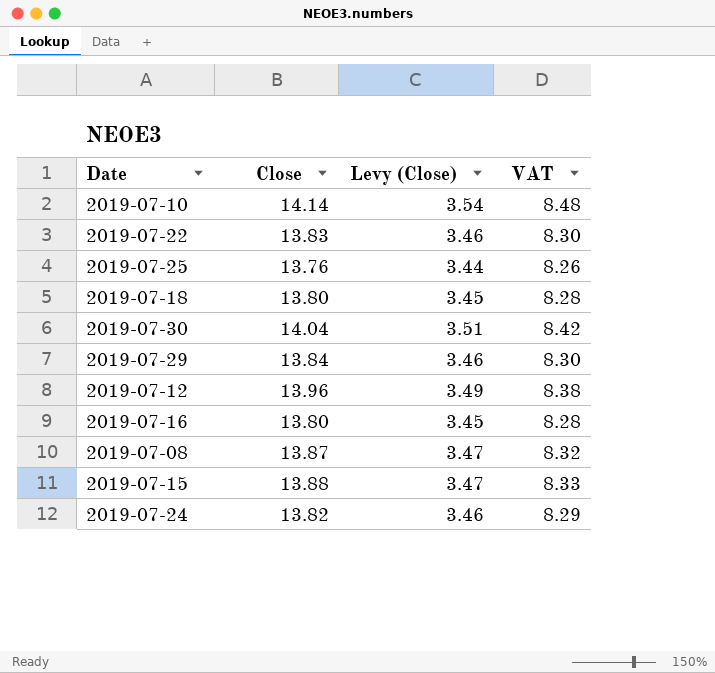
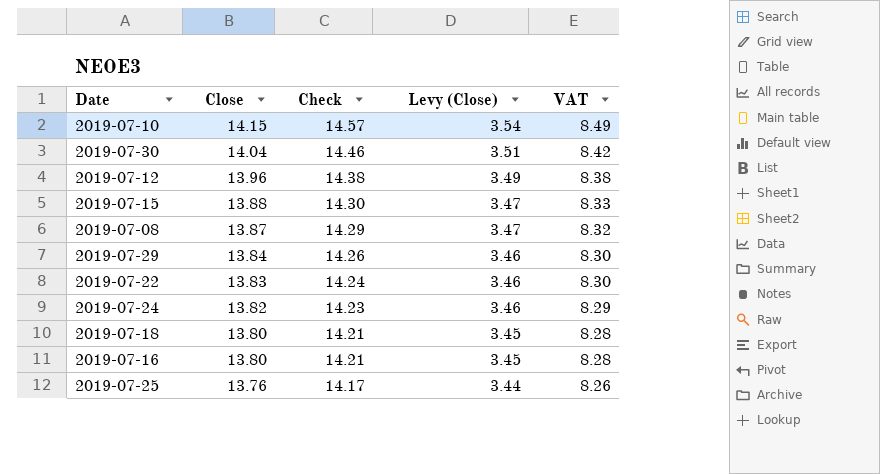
row order: none -> Close descending
column Check | formula: none -> [Close] * 1.03
2019-07-10 | Close: 14.14 -> 14.15
2019-07-10 | VAT: 8.48 -> 8.49

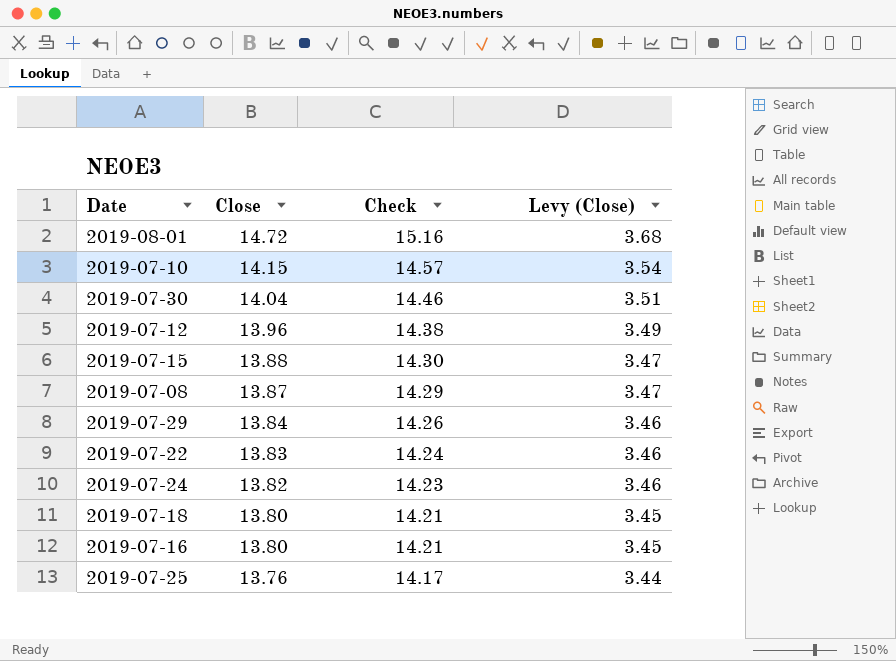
column VAT | formula: [Close] * 0.6 -> none
row 2019-08-01: none -> 14.72 | 15.16 | 3.68

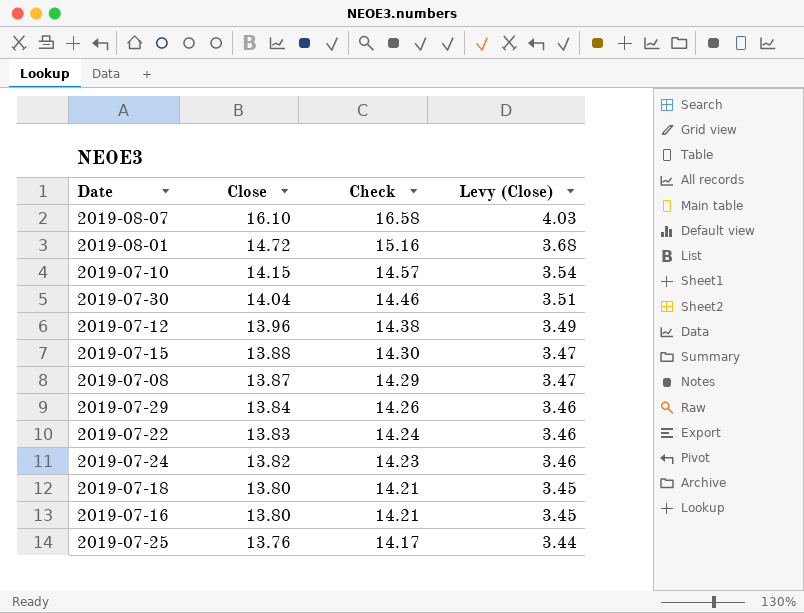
row 2019-08-07: none -> 16.10 | 16.58 | 4.03

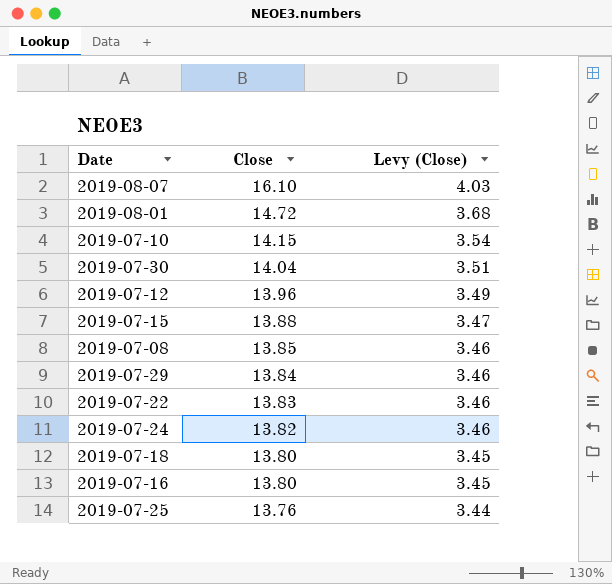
column Check | formula: [Close] * 1.03 -> none
2019-07-08 | Close: 13.87 -> 13.85
2019-07-08 | Levy (Close): 3.47 -> 3.46

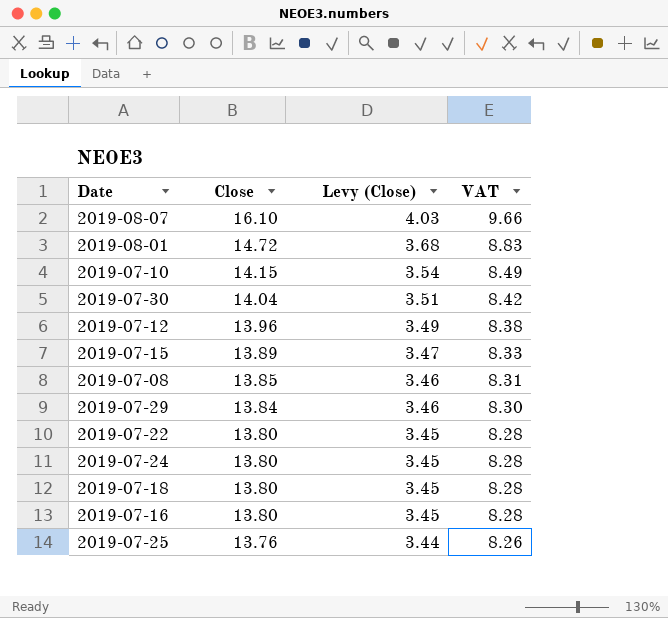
column VAT | formula: none -> [Close] * 0.6
2019-07-15 | Close: 13.88 -> 13.89
2019-07-22 | Close: 13.83 -> 13.80
2019-07-22 | Levy (Close): 3.46 -> 3.45
2019-07-24 | Close: 13.82 -> 13.80
2019-07-24 | Levy (Close): 3.46 -> 3.45

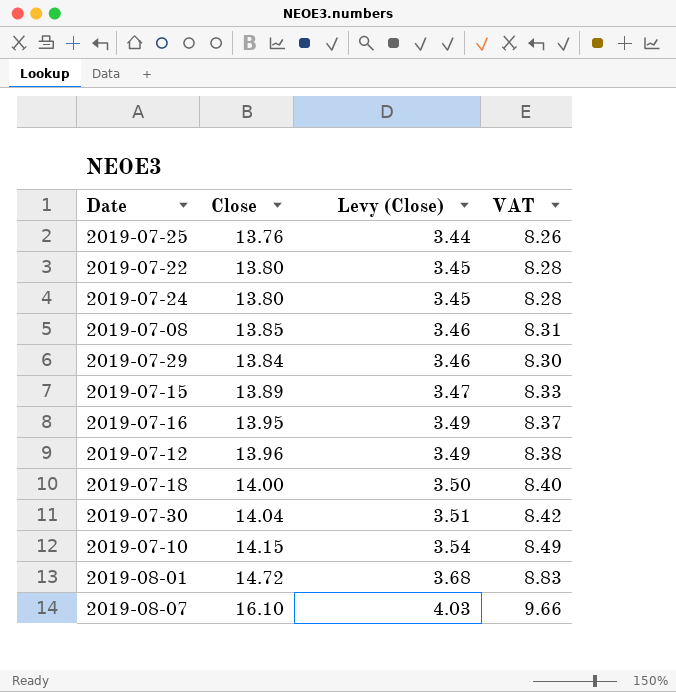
row order: Close descending -> Levy (Close) ascending
2019-07-16 | Close: 13.80 -> 13.95
2019-07-16 | Levy (Close): 3.45 -> 3.49
2019-07-16 | VAT: 8.28 -> 8.37
2019-07-18 | Close: 13.80 -> 14.00
2019-07-18 | Levy (Close): 3.45 -> 3.50
2019-07-18 | VAT: 8.28 -> 8.40

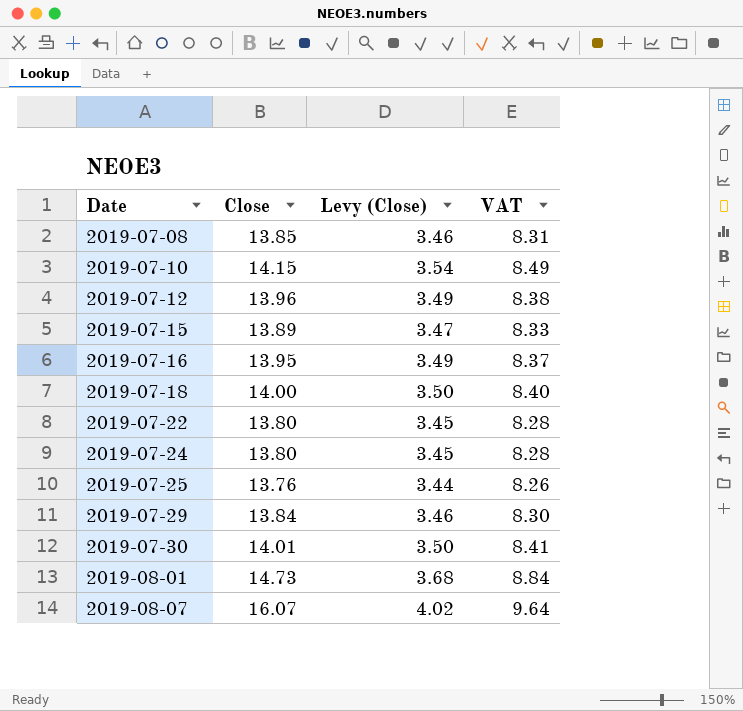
row order: Levy (Close) ascending -> Date ascending
2019-07-30 | Close: 14.04 -> 14.01
2019-07-30 | Levy (Close): 3.51 -> 3.50
2019-07-30 | VAT: 8.42 -> 8.41
2019-08-01 | Close: 14.72 -> 14.73
2019-08-01 | VAT: 8.83 -> 8.84
2019-08-07 | Close: 16.10 -> 16.07
2019-08-07 | Levy (Close): 4.03 -> 4.02
2019-08-07 | VAT: 9.66 -> 9.64

